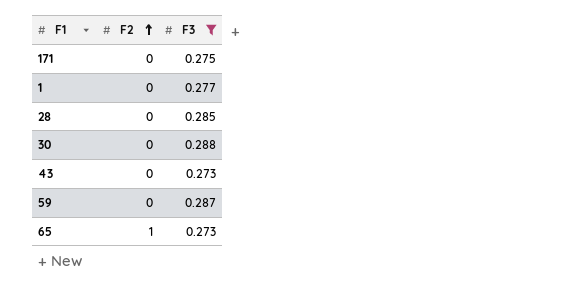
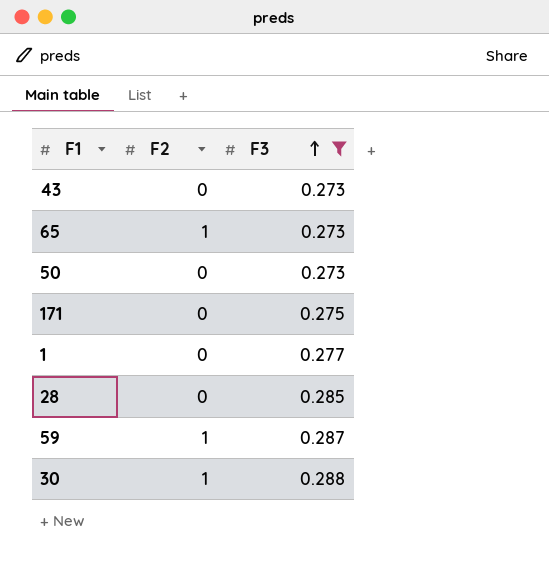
row order: F2 ascending -> F3 ascending
row 50: none -> 0 | 0.273
59 | F2: 0 -> 1
30 | F2: 0 -> 1

